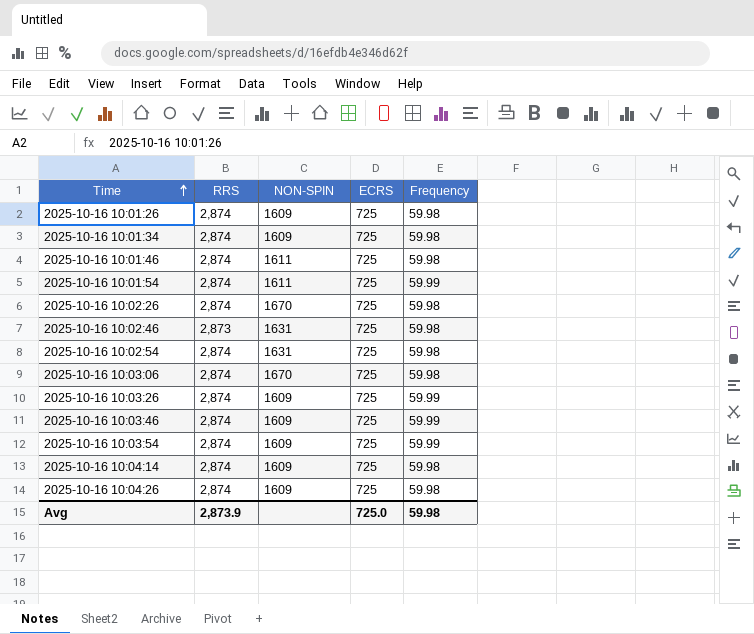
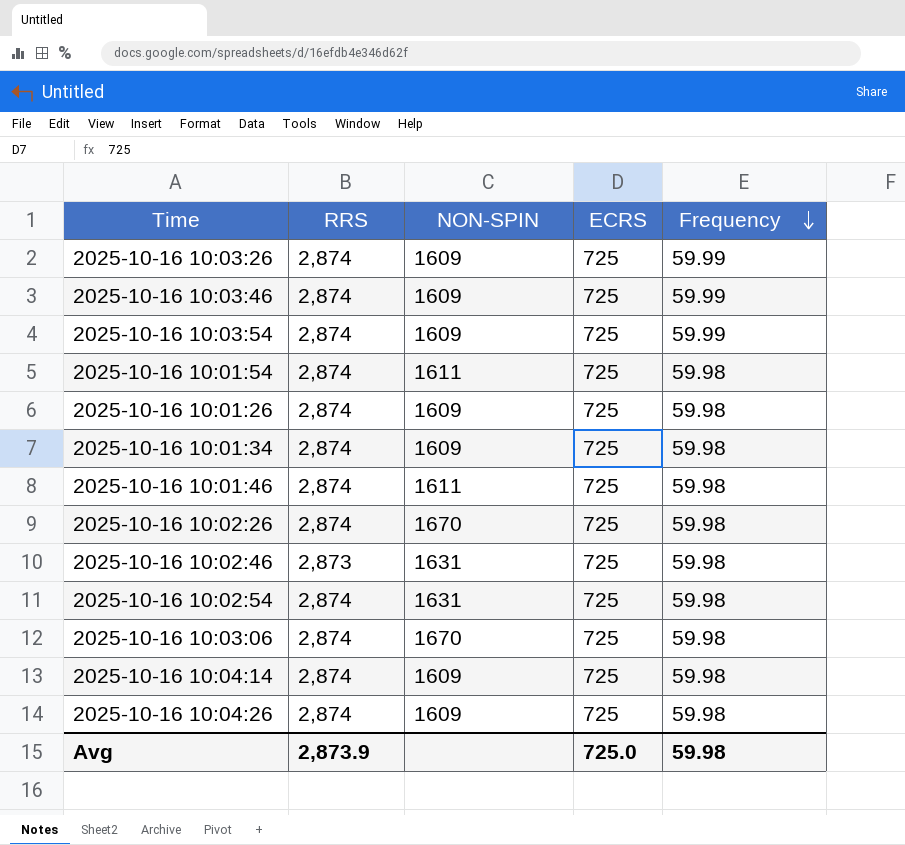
row order: Time ascending -> Frequency descending
2025-10-16 10:01:54 | Frequency: 59.99 -> 59.98

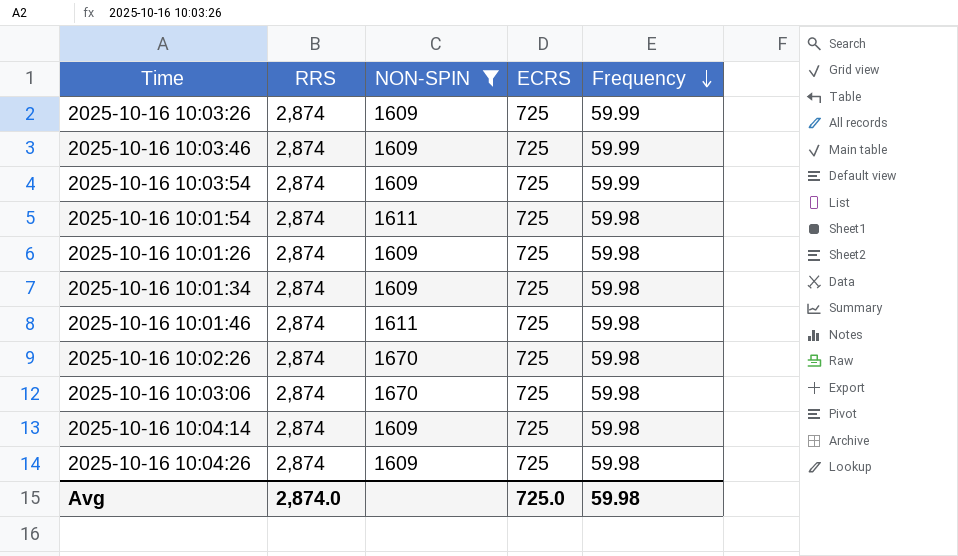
filter: none -> NON-SPIN != 1631
Avg | RRS: 2,873.9 -> 2,874.0

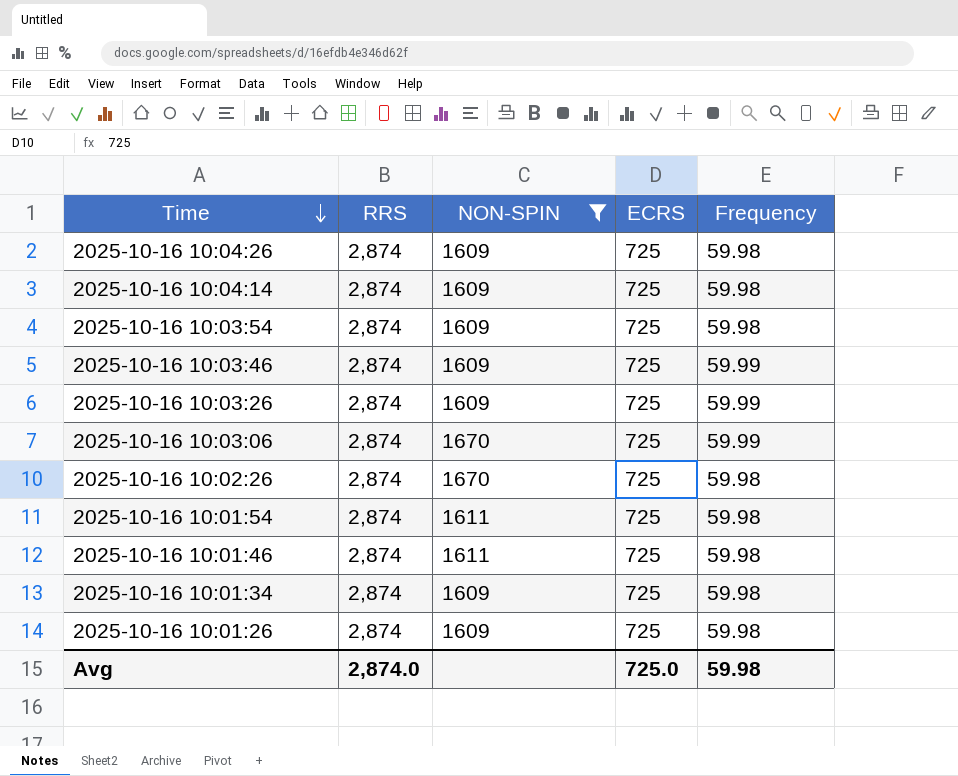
row order: Frequency descending -> Time descending
2025-10-16 10:03:54 | Frequency: 59.99 -> 59.98
2025-10-16 10:03:06 | Frequency: 59.98 -> 59.99

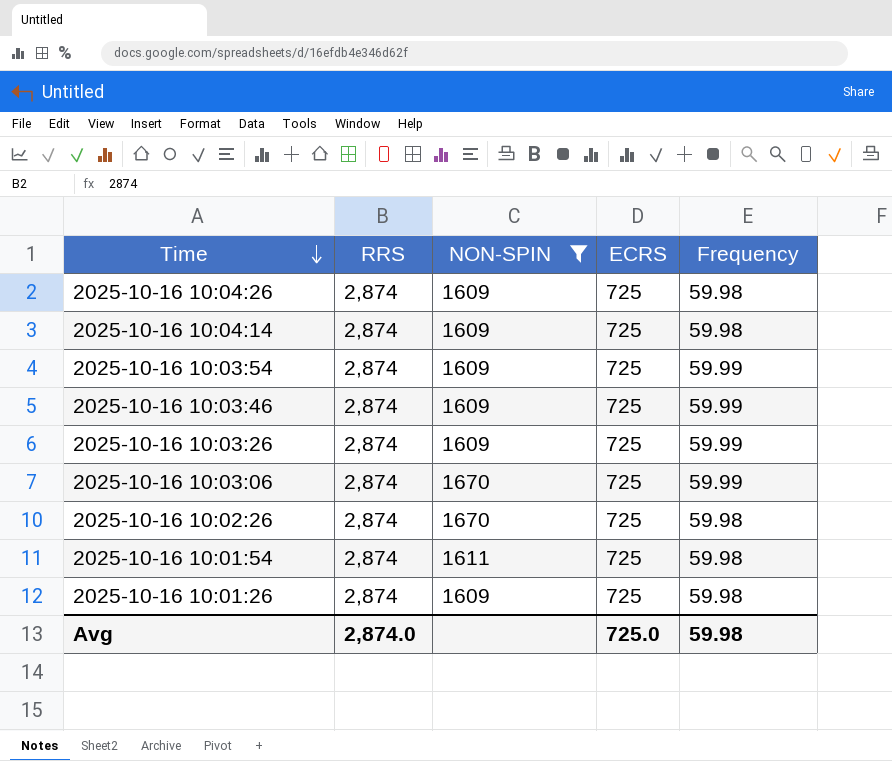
row 2025-10-16 10:01:46: 2,874 | 1611 | 725 | 59.98 -> none
row 2025-10-16 10:01:34: 2,874 | 1609 | 725 | 59.98 -> none
2025-10-16 10:03:54 | Frequency: 59.98 -> 59.99

